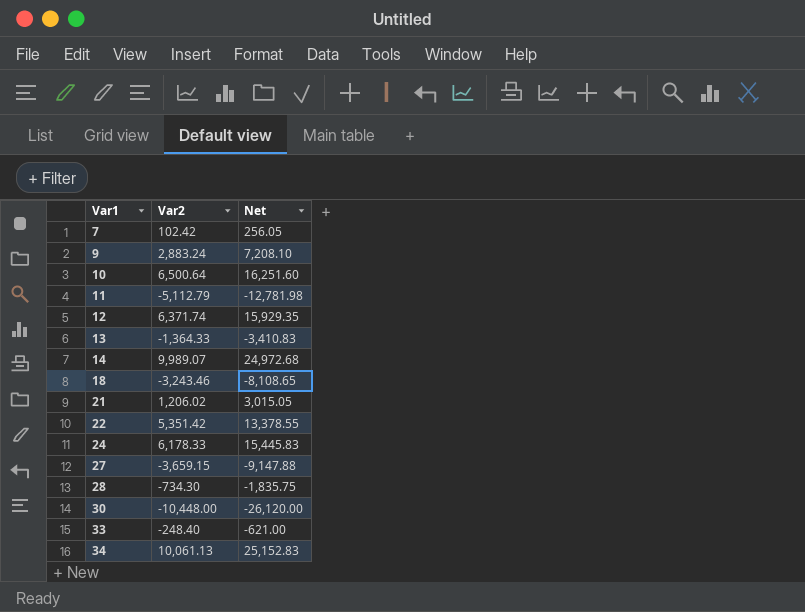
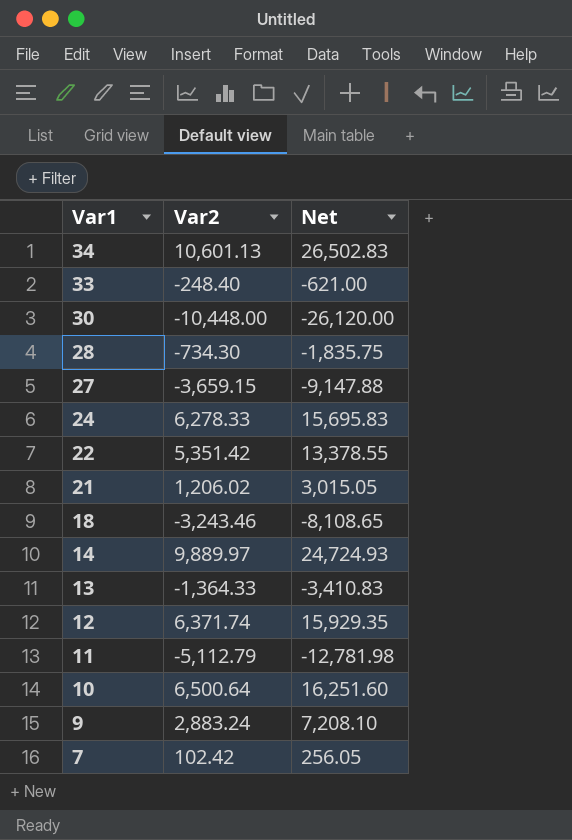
row order: Var1 ascending -> Var1 descending
34 | Var2: 10,061.13 -> 10,601.13
34 | Net: 25,152.83 -> 26,502.83
24 | Var2: 6,178.33 -> 6,278.33
24 | Net: 15,445.83 -> 15,695.83
14 | Var2: 9,989.07 -> 9,889.97
14 | Net: 24,972.68 -> 24,724.93

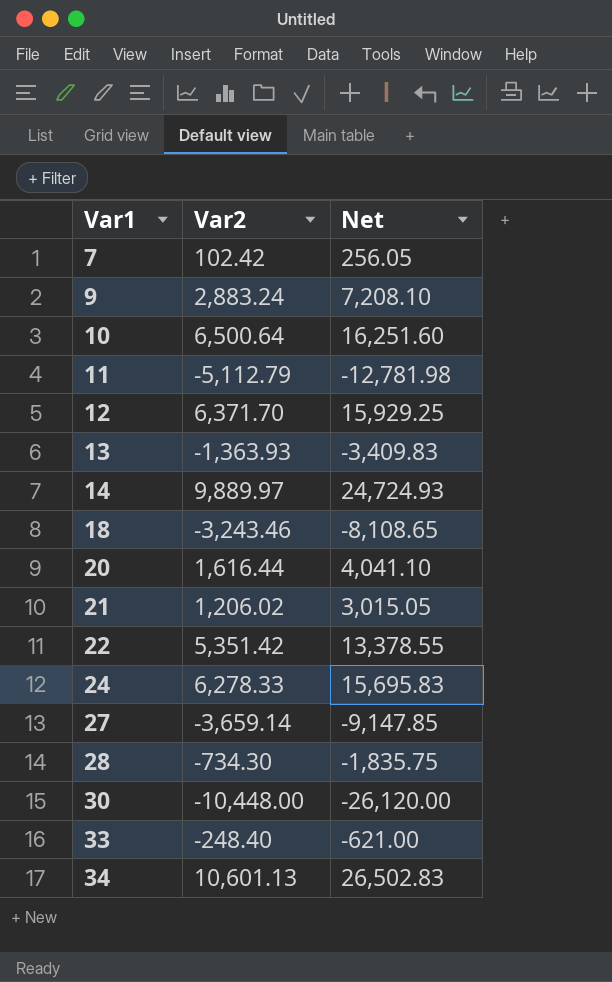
row order: Var1 descending -> Var1 ascending
12 | Var2: 6,371.74 -> 6,371.70
12 | Net: 15,929.35 -> 15,929.25
13 | Var2: -1,364.33 -> -1,363.93
13 | Net: -3,410.83 -> -3,409.83
row 20: none -> 1,616.44 | 4,041.10
27 | Var2: -3,659.15 -> -3,659.14
27 | Net: -9,147.88 -> -9,147.85

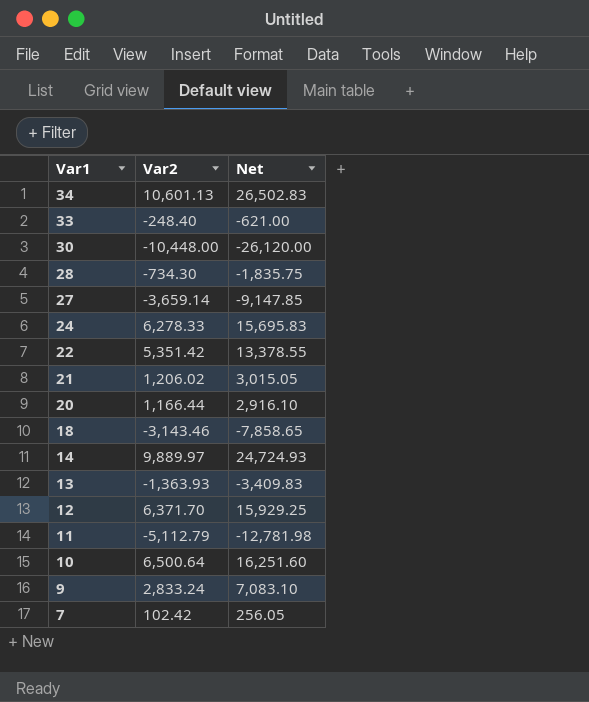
row order: Var1 ascending -> Var1 descending
20 | Var2: 1,616.44 -> 1,166.44
20 | Net: 4,041.10 -> 2,916.10
18 | Var2: -3,243.46 -> -3,143.46
18 | Net: -8,108.65 -> -7,858.65
9 | Var2: 2,883.24 -> 2,833.24
9 | Net: 7,208.10 -> 7,083.10

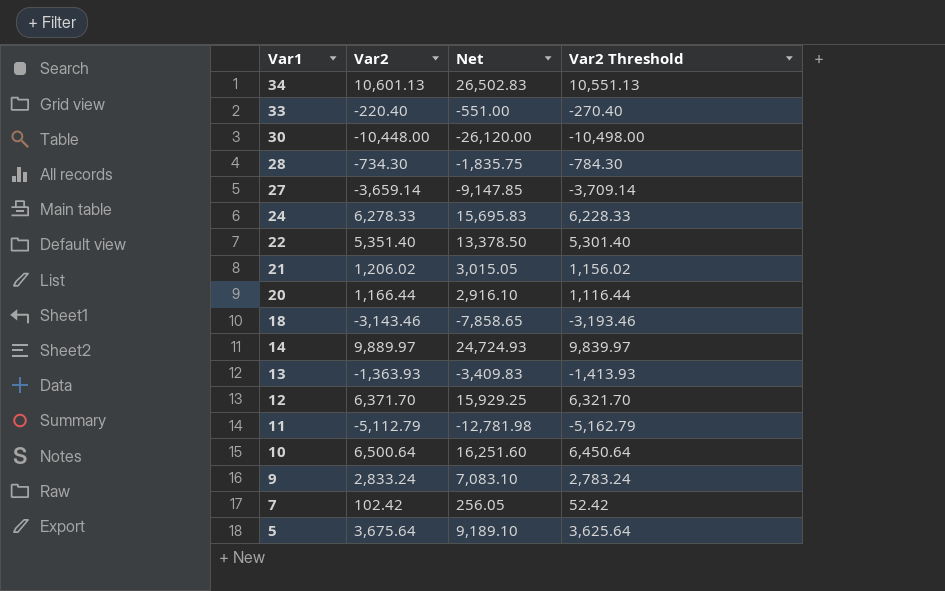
column Var2 Threshold | formula: none -> [Var2] - 50
33 | Var2: -248.40 -> -220.40
33 | Net: -621.00 -> -551.00
22 | Var2: 5,351.42 -> 5,351.40
22 | Net: 13,378.55 -> 13,378.50
row 5: none -> 3,675.64 | 9,189.10 | 3,625.64

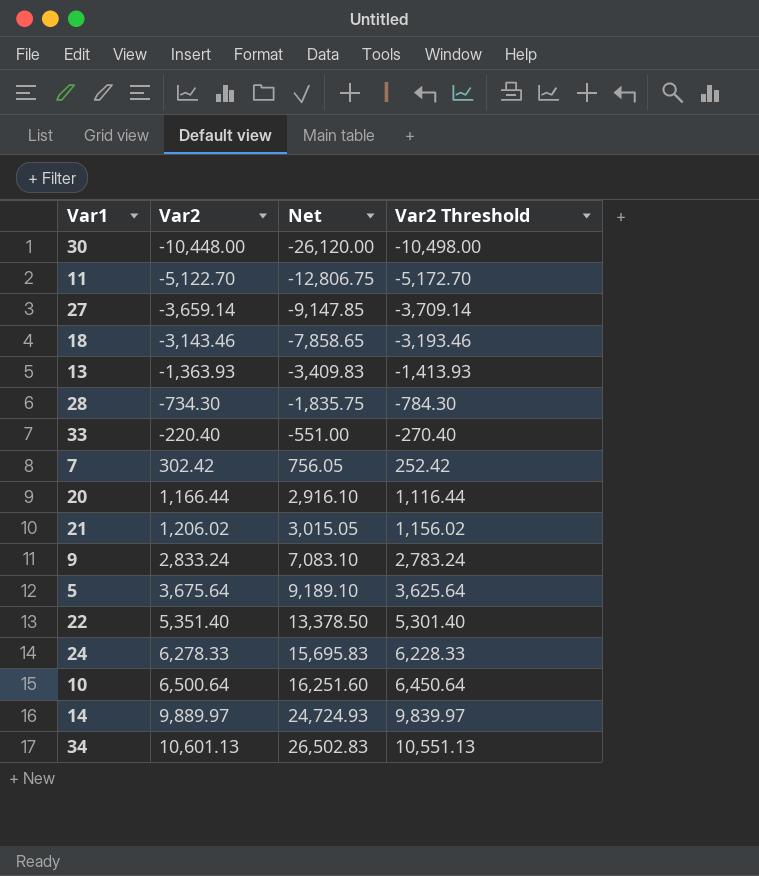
row order: Var1 descending -> Var2 ascending
row 12: 6,371.70 | 15,929.25 | 6,321.70 -> none
11 | Var2: -5,112.79 -> -5,122.70
11 | Net: -12,781.98 -> -12,806.75
11 | Var2 Threshold: -5,162.79 -> -5,172.70
7 | Var2: 102.42 -> 302.42
7 | Net: 256.05 -> 756.05
7 | Var2 Threshold: 52.42 -> 252.42

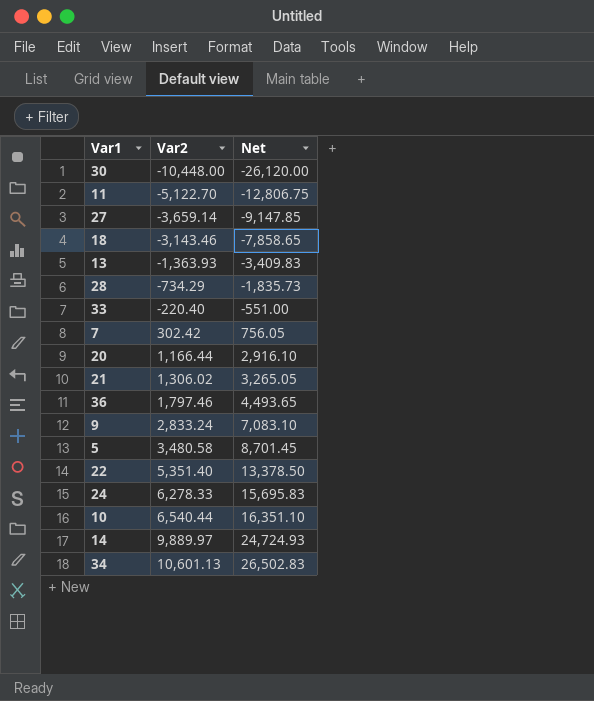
column Var2 Threshold | formula: [Var2] - 50 -> none
28 | Var2: -734.30 -> -734.29
28 | Net: -1,835.75 -> -1,835.73
21 | Var2: 1,206.02 -> 1,306.02
21 | Net: 3,015.05 -> 3,265.05
row 36: none -> 1,797.46 | 4,493.65
5 | Var2: 3,675.64 -> 3,480.58
5 | Net: 9,189.10 -> 8,701.45
10 | Var2: 6,500.64 -> 6,540.44
10 | Net: 16,251.60 -> 16,351.10

